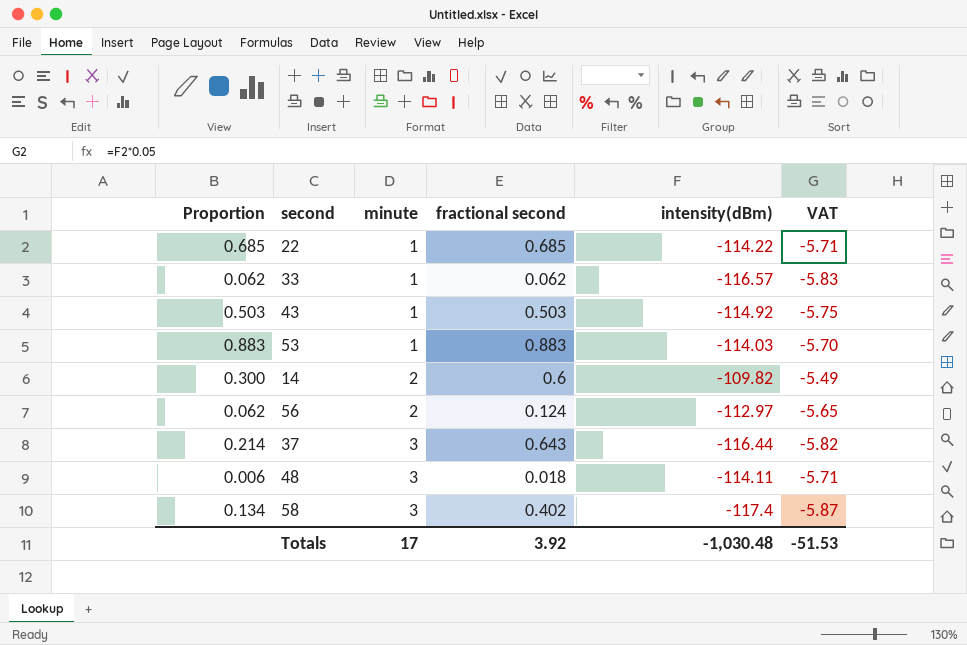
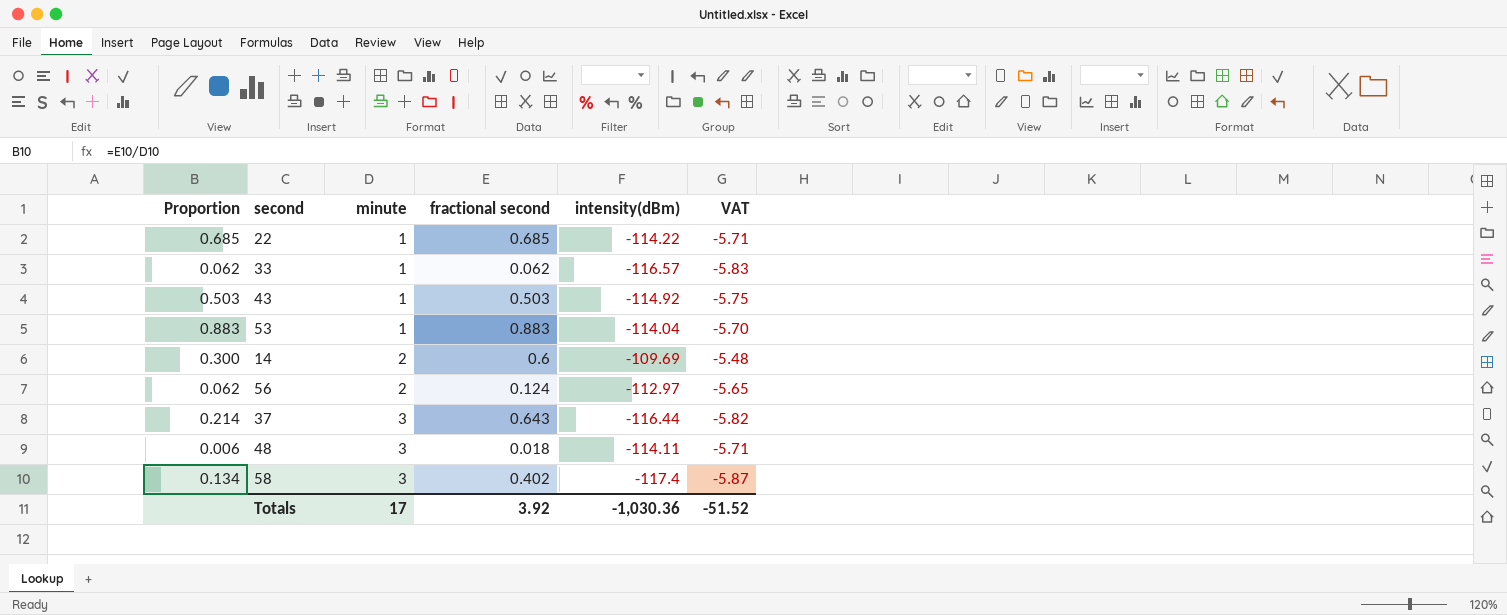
53 | intensity(dBm): -114.03 -> -114.04
14 | intensity(dBm): -109.82 -> -109.69
14 | VAT: -5.49 -> -5.48
Totals | intensity(dBm): -1,030.48 -> -1,030.36
Totals | VAT: -51.53 -> -51.52

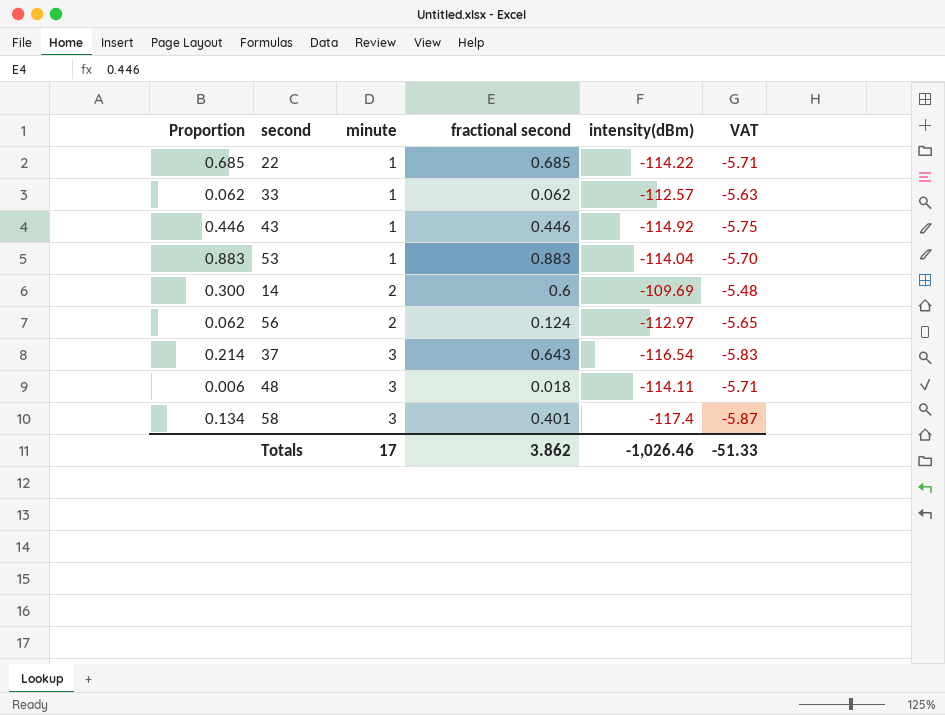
33 | intensity(dBm): -116.57 -> -112.57
33 | VAT: -5.83 -> -5.63
43 | Proportion: 0.503 -> 0.446
43 | fractional second: 0.503 -> 0.446
37 | intensity(dBm): -116.44 -> -116.54
37 | VAT: -5.82 -> -5.83
58 | fractional second: 0.402 -> 0.401
Totals | fractional second: 3.92 -> 3.862
Totals | intensity(dBm): -1,030.36 -> -1,026.46
Totals | VAT: -51.52 -> -51.33

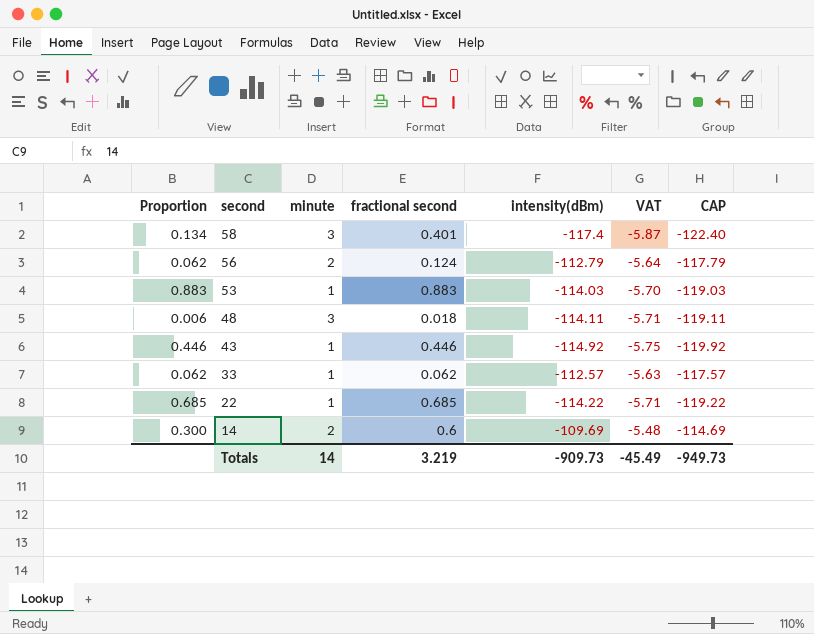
row order: minute ascending -> second descending
column CAP | formula: none -> [intensity(dBm)] - 5
row 37: 0.214 | 3 | 0.643 | -116.54 | -5.83 -> none
56 | intensity(dBm): -112.97 -> -112.79
56 | VAT: -5.65 -> -5.64
53 | intensity(dBm): -114.04 -> -114.03
Totals | minute: 17 -> 14
Totals | fractional second: 3.862 -> 3.219
Totals | intensity(dBm): -1,026.46 -> -909.73
Totals | VAT: -51.33 -> -45.49

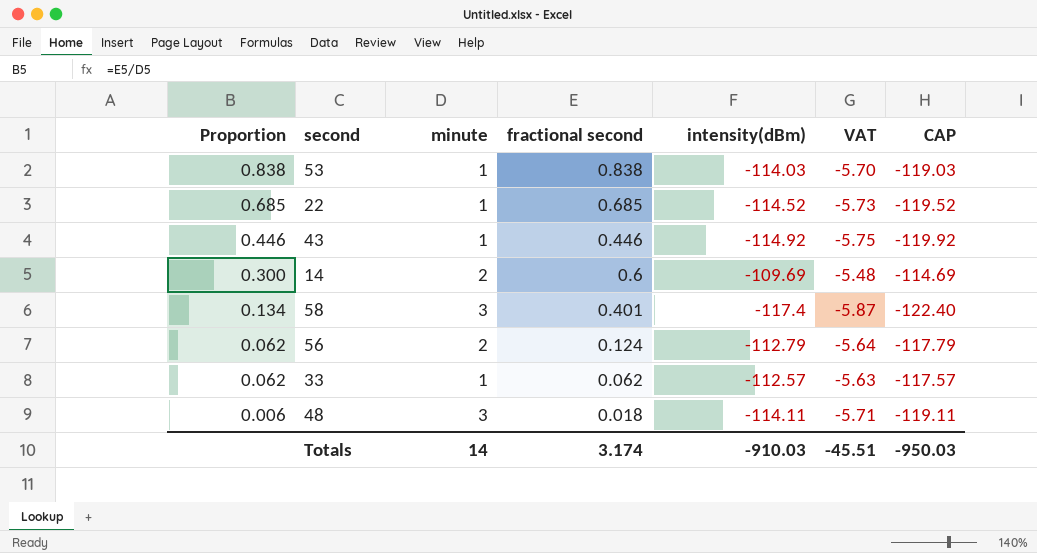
row order: second descending -> Proportion descending
53 | Proportion: 0.883 -> 0.838
53 | fractional second: 0.883 -> 0.838
22 | intensity(dBm): -114.22 -> -114.52
22 | VAT: -5.71 -> -5.73
22 | CAP: -119.22 -> -119.52
Totals | fractional second: 3.219 -> 3.174
Totals | intensity(dBm): -909.73 -> -910.03
Totals | VAT: -45.49 -> -45.51
Totals | CAP: -949.73 -> -950.03

